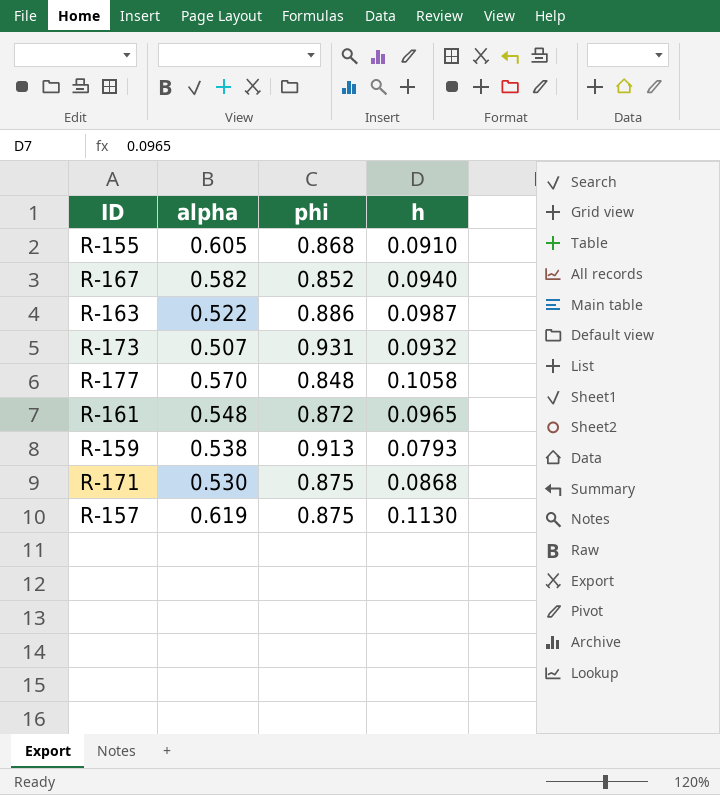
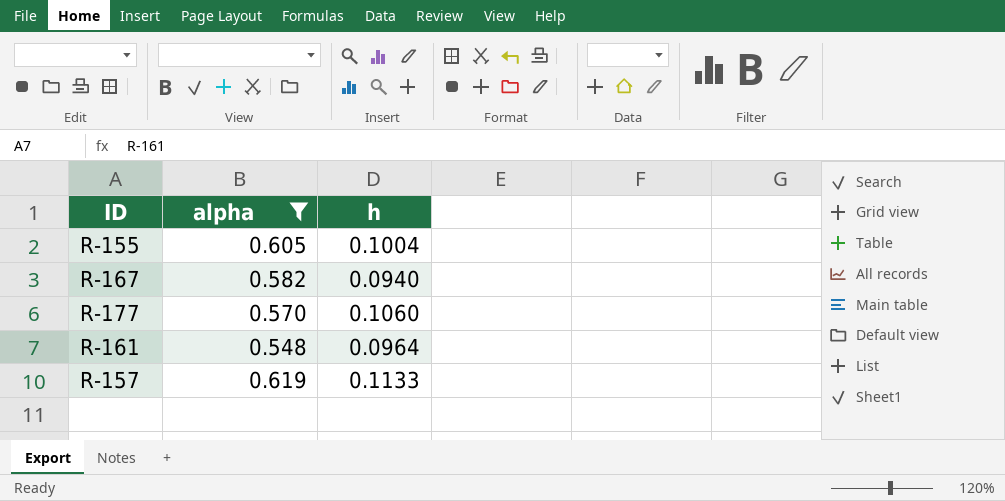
filter: none -> alpha >= 0.548
column phi | position: 3 -> none
R-155 | h: 0.0910 -> 0.1004
R-177 | h: 0.1058 -> 0.1060
R-161 | h: 0.0965 -> 0.0964
R-157 | h: 0.1130 -> 0.1133

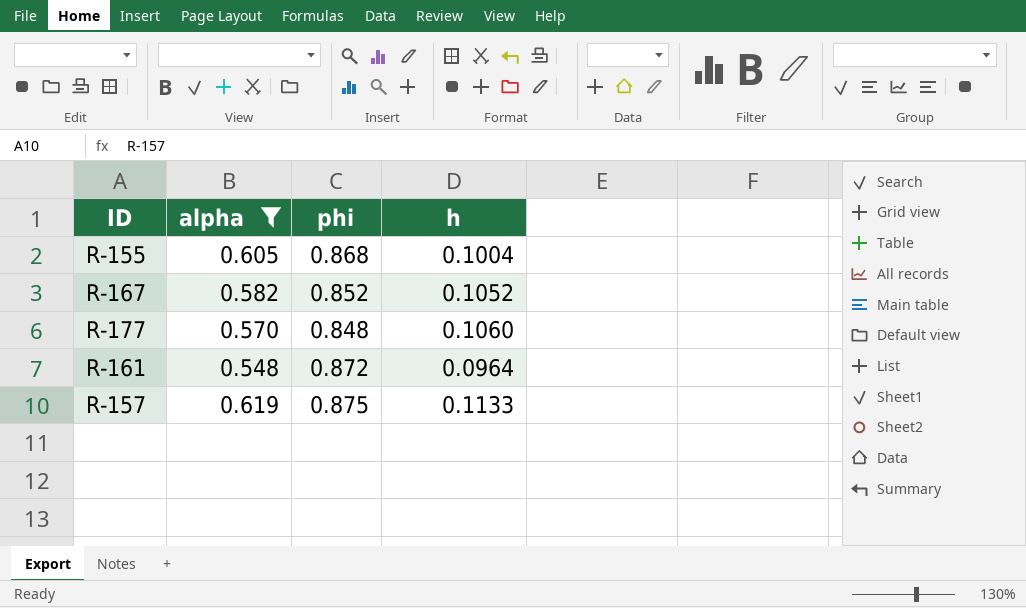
column phi | position: none -> 3
R-167 | h: 0.0940 -> 0.1052

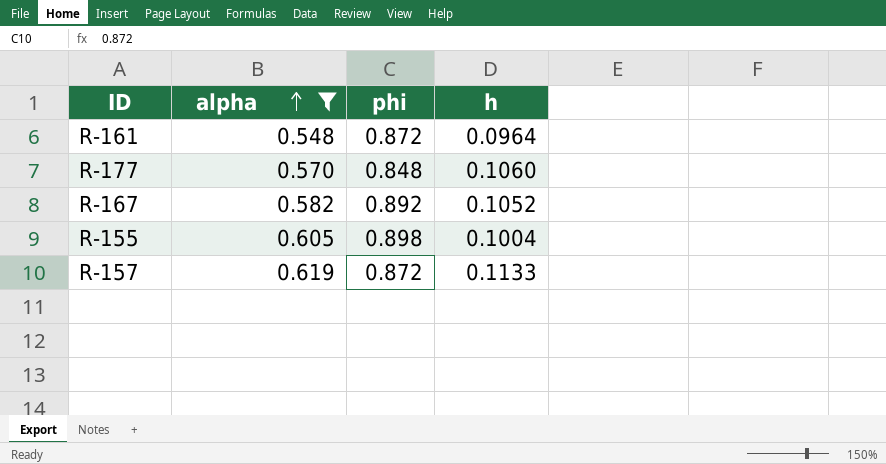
row order: none -> alpha ascending
R-167 | phi: 0.852 -> 0.892
R-155 | phi: 0.868 -> 0.898
R-157 | phi: 0.875 -> 0.872

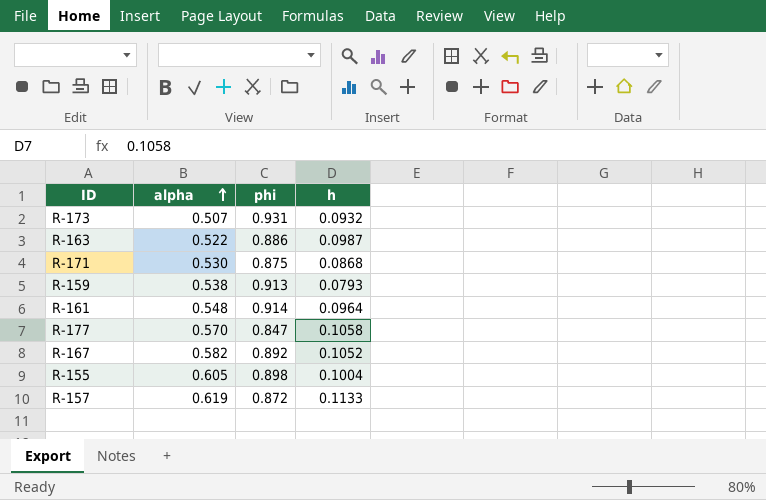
filter: alpha >= 0.548 -> none
R-161 | phi: 0.872 -> 0.914
R-177 | phi: 0.848 -> 0.847
R-177 | h: 0.1060 -> 0.1058

